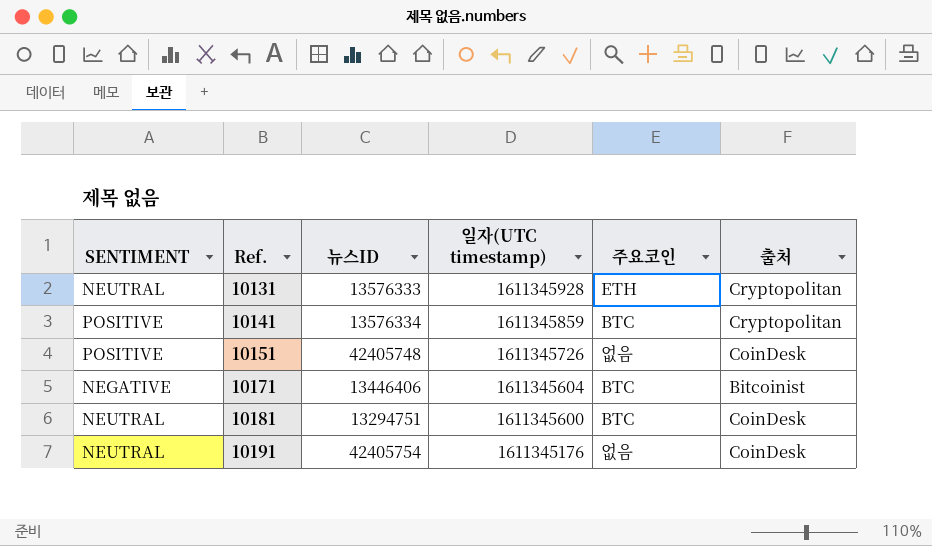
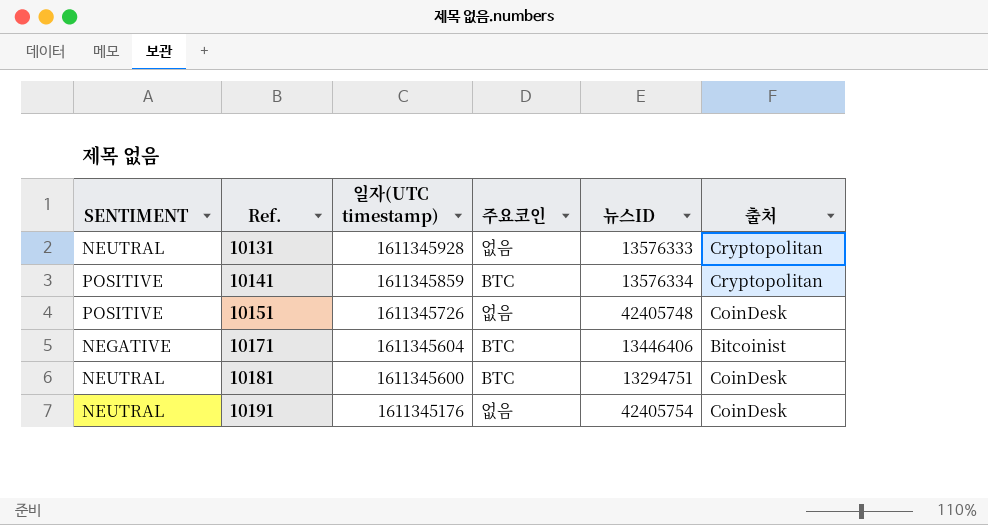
column 뉴스ID | position: 3 -> 5
10131 | 주요코인: ETH -> 없음

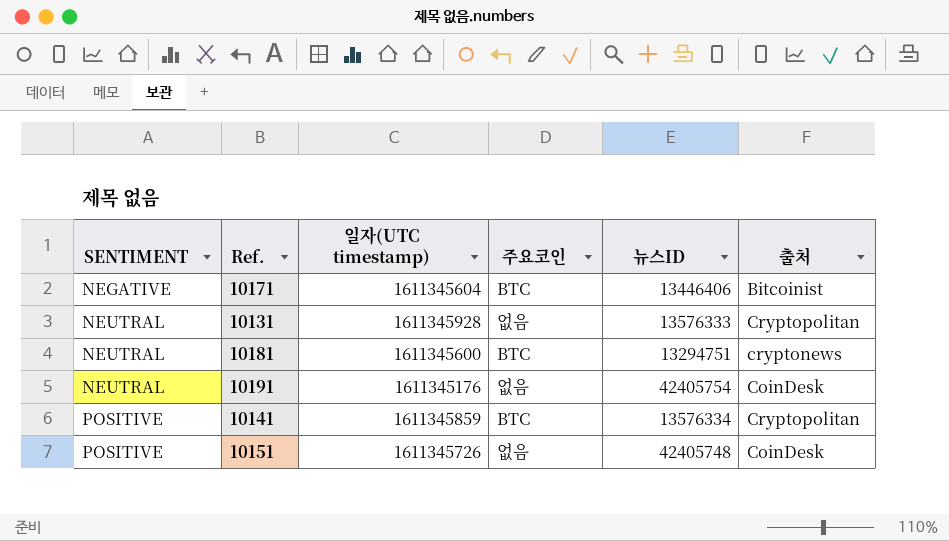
row order: Ref. ascending -> SENTIMENT ascending
10181 | 출처: CoinDesk -> cryptonews

